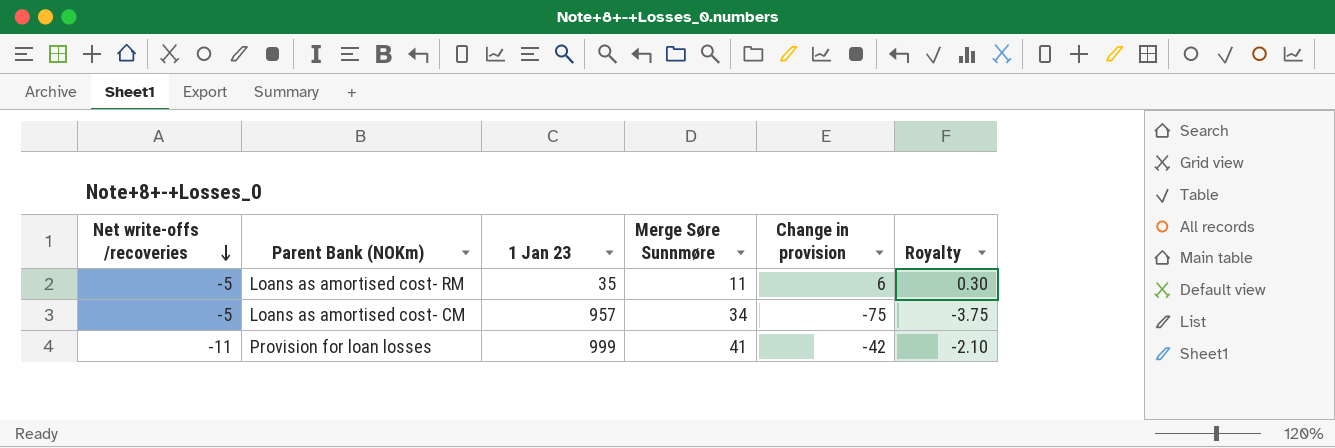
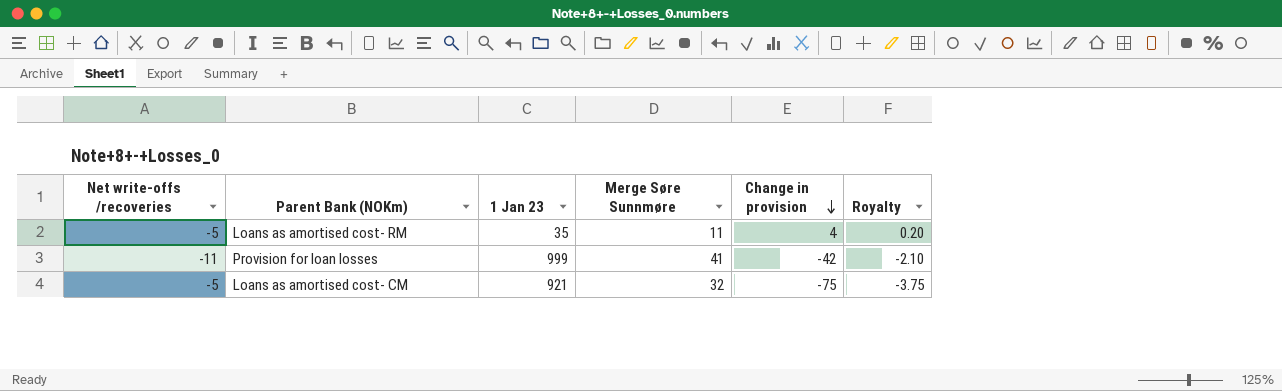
row order: Net write-offs /recoveries descending -> Change in provision descending
Loans as amortised cost- RM | Change in provision: 6 -> 4
Loans as amortised cost- RM | Royalty: 0.30 -> 0.20
Loans as amortised cost- CM | 1 Jan 23: 957 -> 921
Loans as amortised cost- CM | Merge Søre Sunnmøre: 34 -> 32

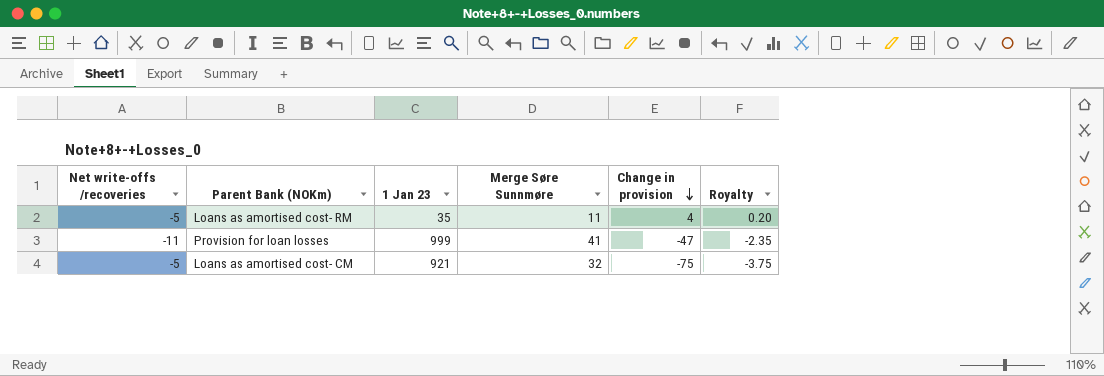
Provision for loan losses | Change in provision: -42 -> -47
Provision for loan losses | Royalty: -2.10 -> -2.35

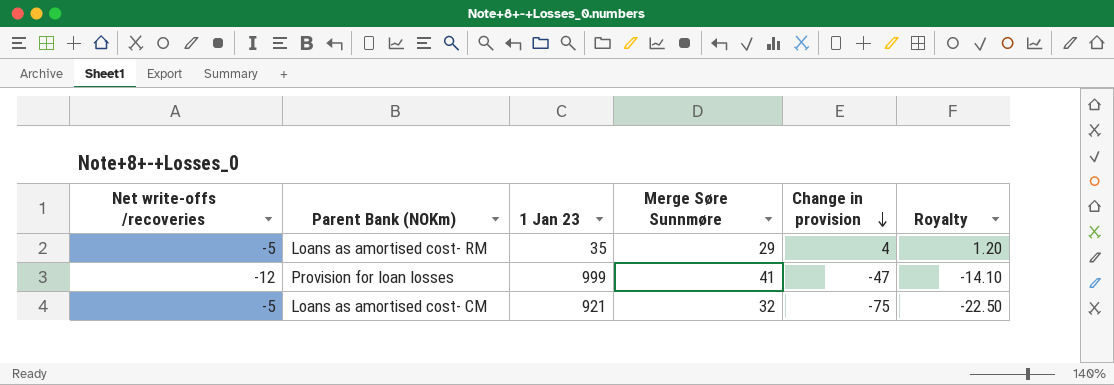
column Royalty | formula: [Change in provision] * 0.05 -> [Change in provision] * 0.3
Loans as amortised cost- RM | Merge Søre Sunnmøre: 11 -> 29
Provision for loan losses | Net write-offs /recoveries: -11 -> -12

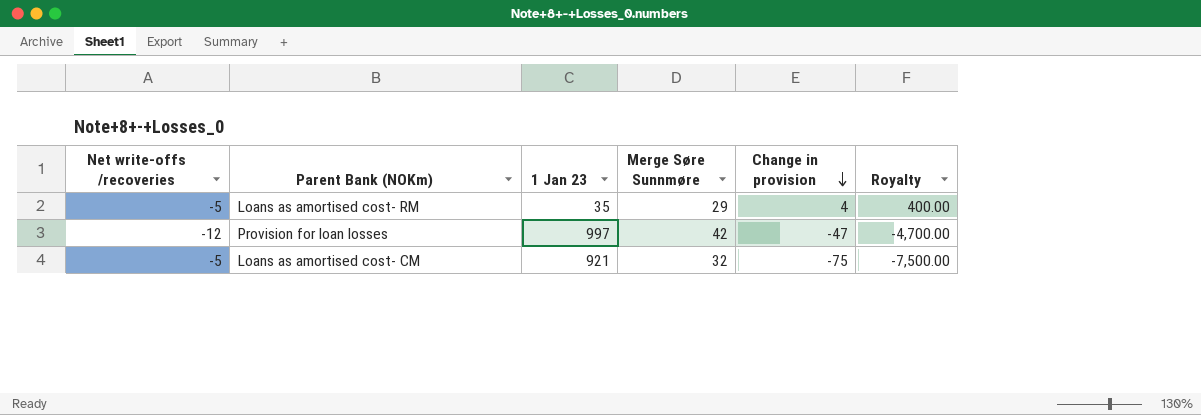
column Royalty | formula: [Change in provision] * 0.3 -> [Change in provision] * 100
Provision for loan losses | 1 Jan 23: 999 -> 997
Provision for loan losses | Merge Søre Sunnmøre: 41 -> 42

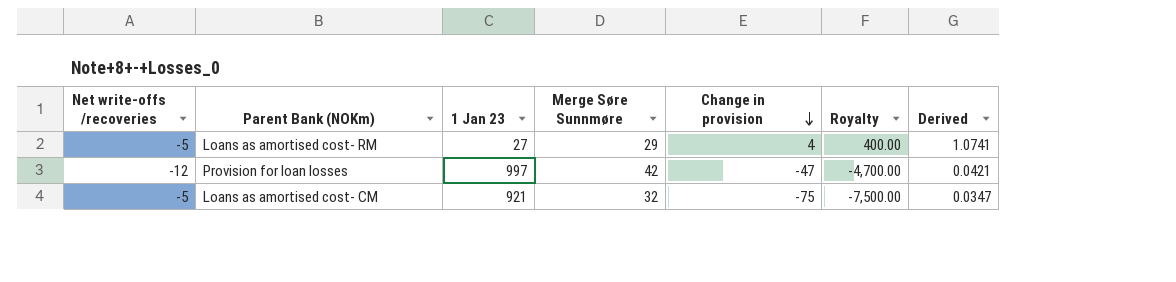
column Derived | formula: none -> [Merge Søre Sunnmøre] / [1 Jan 23]
Loans as amortised cost- RM | 1 Jan 23: 35 -> 27

